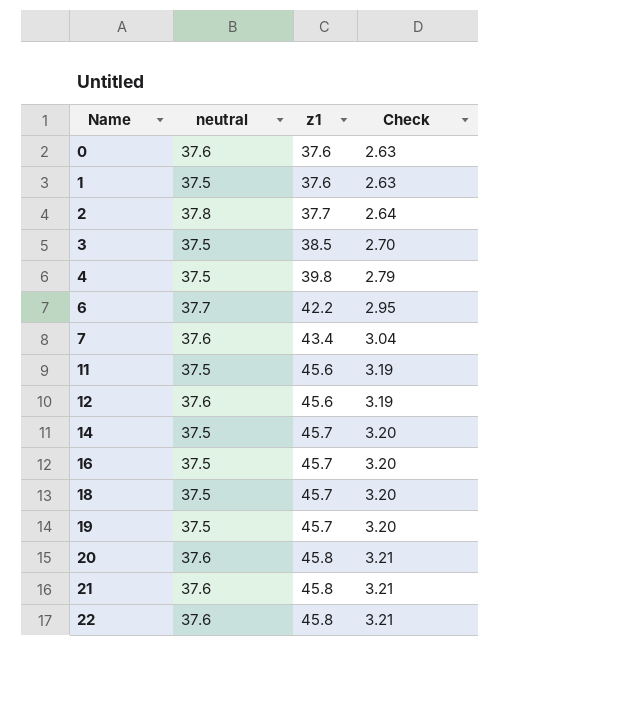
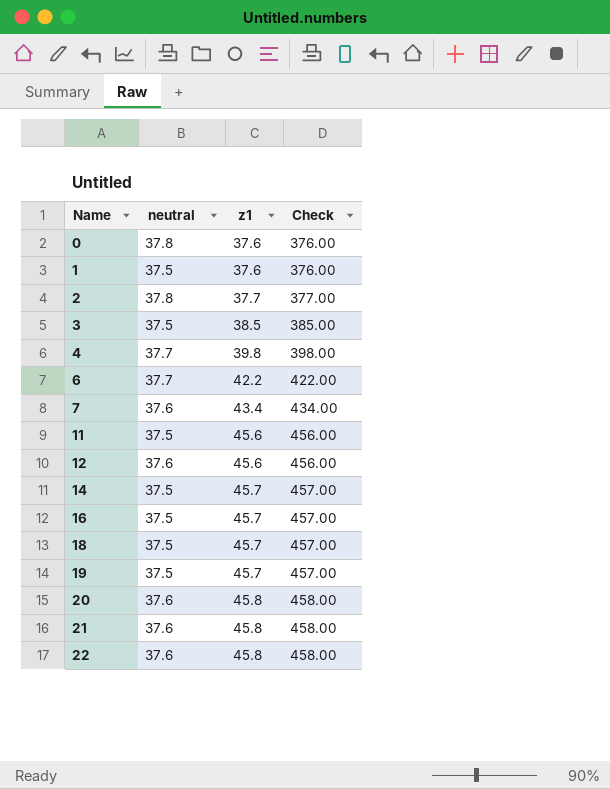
column Check | formula: [z1] * 0.07 -> [z1] * 10
0 | neutral: 37.6 -> 37.8
4 | neutral: 37.5 -> 37.7

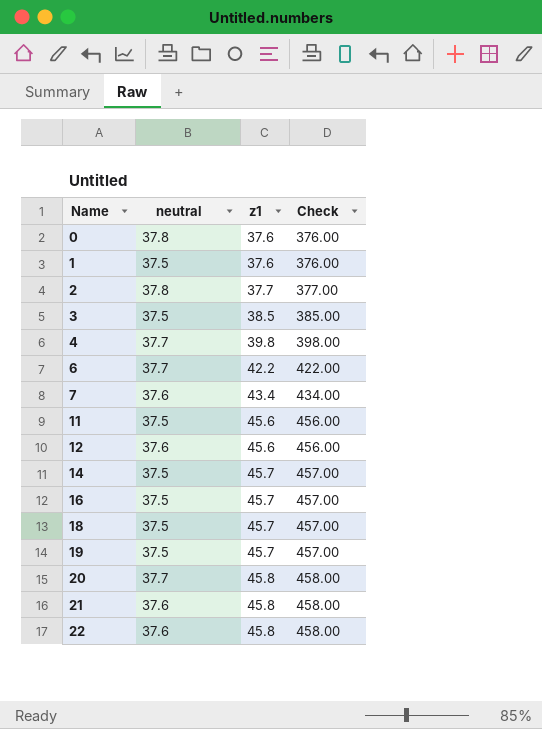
20 | neutral: 37.6 -> 37.7

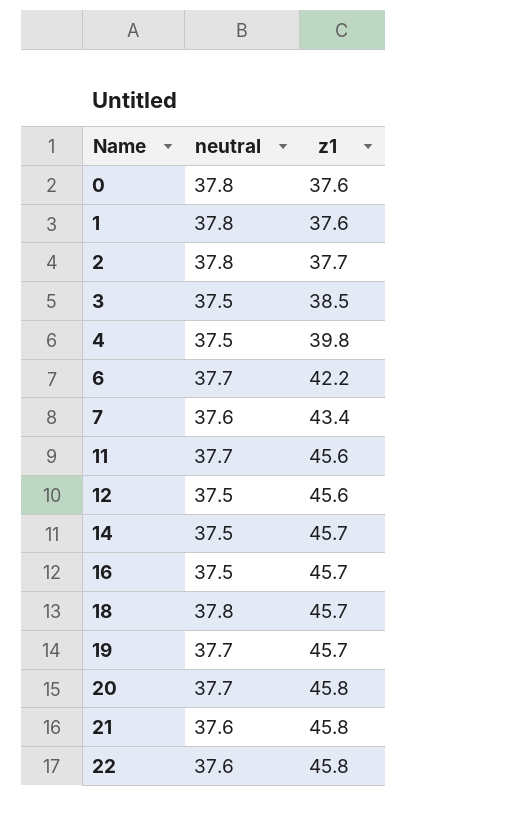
column Check | formula: [z1] * 10 -> none
1 | neutral: 37.5 -> 37.8
4 | neutral: 37.7 -> 37.5
11 | neutral: 37.5 -> 37.7
12 | neutral: 37.6 -> 37.5
18 | neutral: 37.5 -> 37.8
19 | neutral: 37.5 -> 37.7

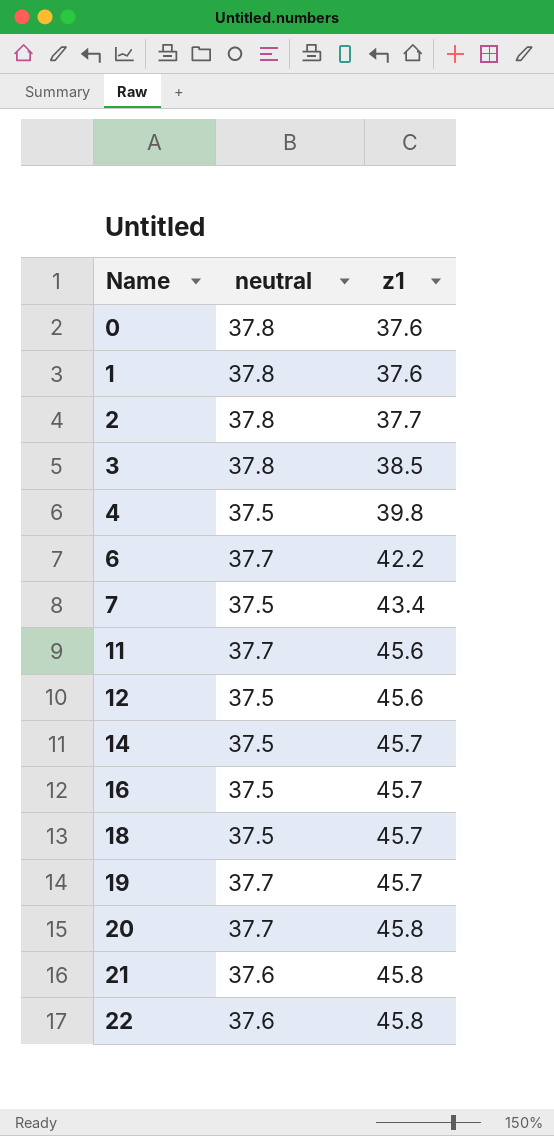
3 | neutral: 37.5 -> 37.8
7 | neutral: 37.6 -> 37.5
18 | neutral: 37.8 -> 37.5

